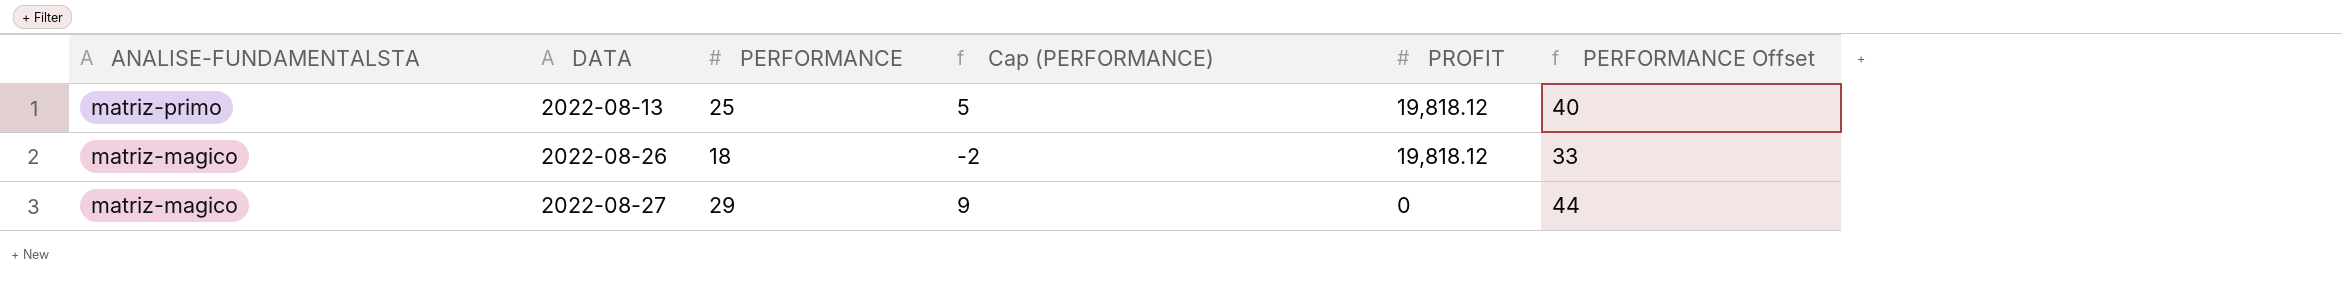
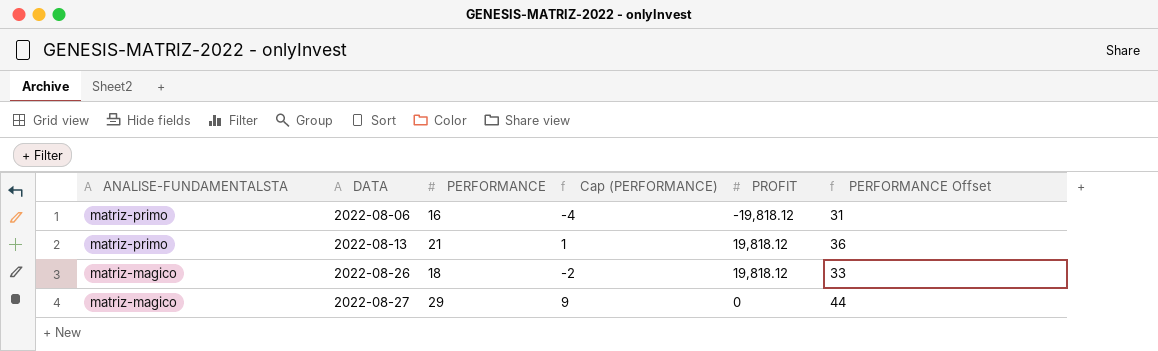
row 2022-08-06: none -> matriz-primo | 16 | -4 | -19,818.12 | 31
2022-08-13 | PERFORMANCE: 25 -> 21
2022-08-13 | Cap (PERFORMANCE): 5 -> 1
2022-08-13 | PERFORMANCE Offset: 40 -> 36

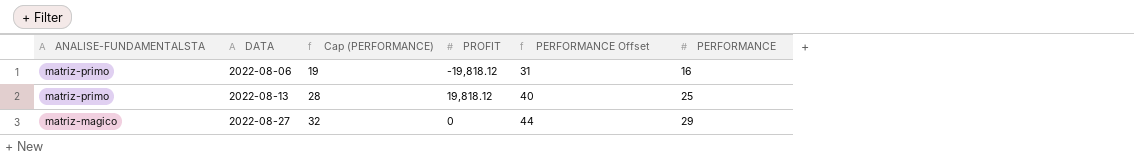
column Cap (PERFORMANCE) | formula: [PERFORMANCE] - 20 -> [PERFORMANCE] + 3
column PERFORMANCE | position: 3 -> 6
row 2022-08-26: matriz-magico | 18 | -2 | 19,818.12 | 33 -> none
2022-08-13 | PERFORMANCE Offset: 36 -> 40
2022-08-13 | PERFORMANCE: 21 -> 25

